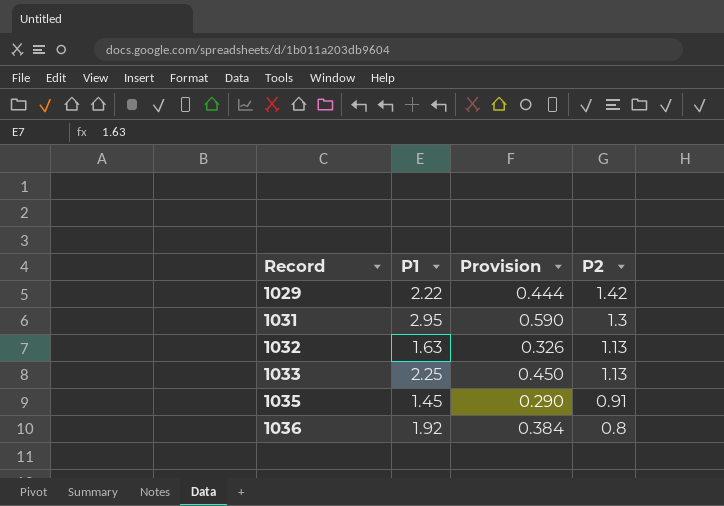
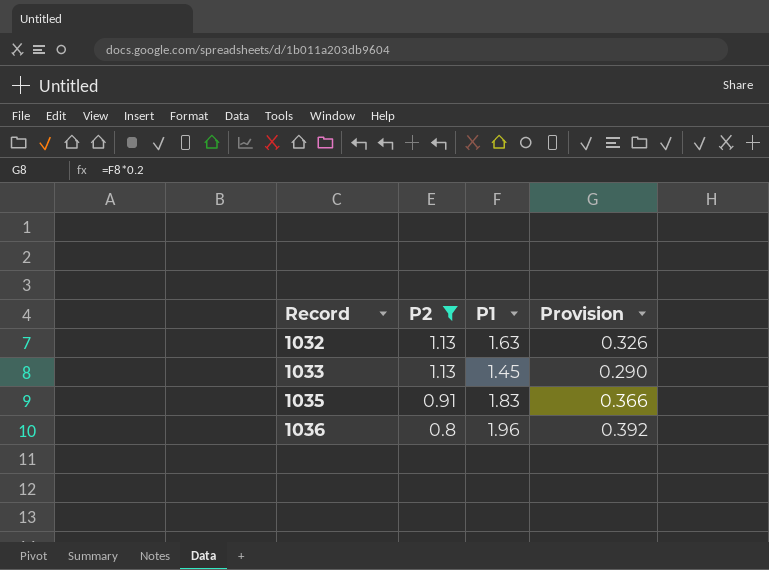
filter: none -> P2 <= 1.13
column P2 | position: 4 -> 2
1033 | P1: 2.25 -> 1.45
1033 | Provision: 0.450 -> 0.290
1035 | P1: 1.45 -> 1.83
1035 | Provision: 0.290 -> 0.366
1036 | P1: 1.92 -> 1.96
1036 | Provision: 0.384 -> 0.392

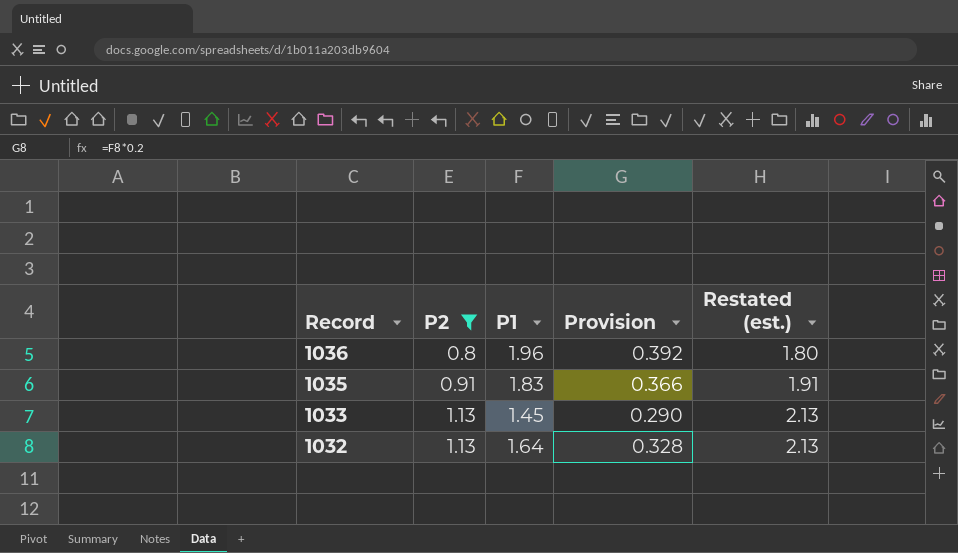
row order: Record ascending -> Record descending
column Restated (est.) | formula: none -> [P2] + 1
1032 | P1: 1.63 -> 1.64
1032 | Provision: 0.326 -> 0.328

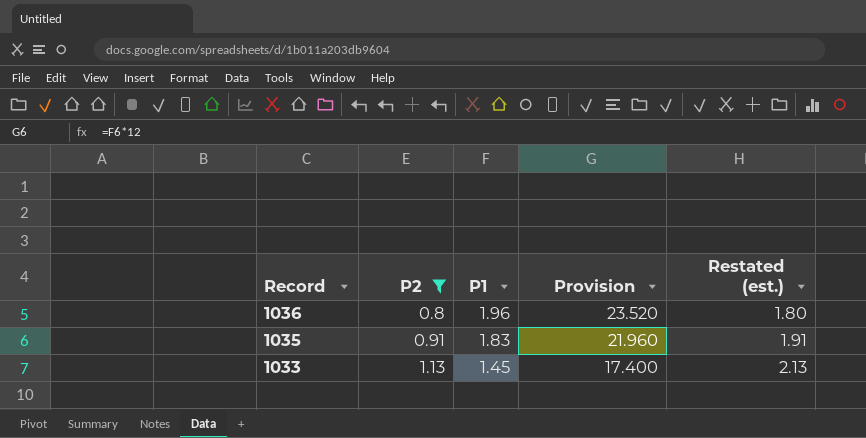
column Provision | formula: [P1] * 0.2 -> [P1] * 12
row 1032: 1.13 | 1.64 | 0.328 | 2.13 -> none

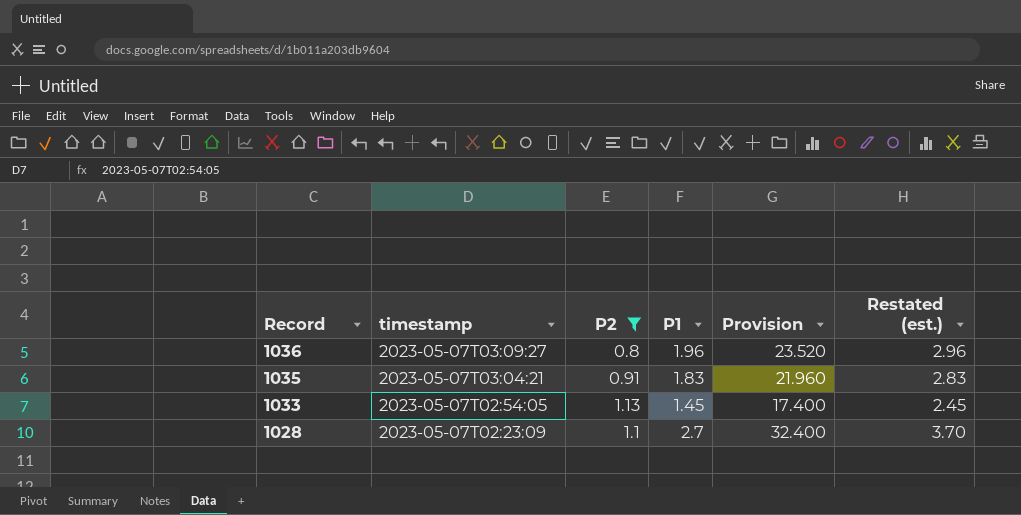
column timestamp | position: none -> 2
column Restated (est.) | formula: [P2] + 1 -> [P1] + 1
row 1028: none -> 2023-05-07T02:23:09 | 1.1 | 2.7 | 32.400 | 3.70

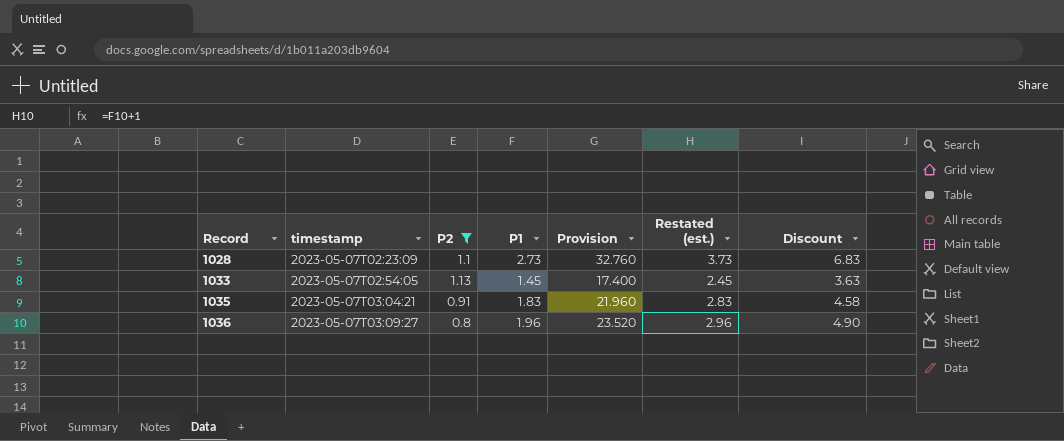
row order: Record descending -> Record ascending
column Discount | formula: none -> [P1] * 2.5
1028 | P1: 2.7 -> 2.73
1028 | Provision: 32.400 -> 32.760
1028 | Restated (est.): 3.70 -> 3.73

